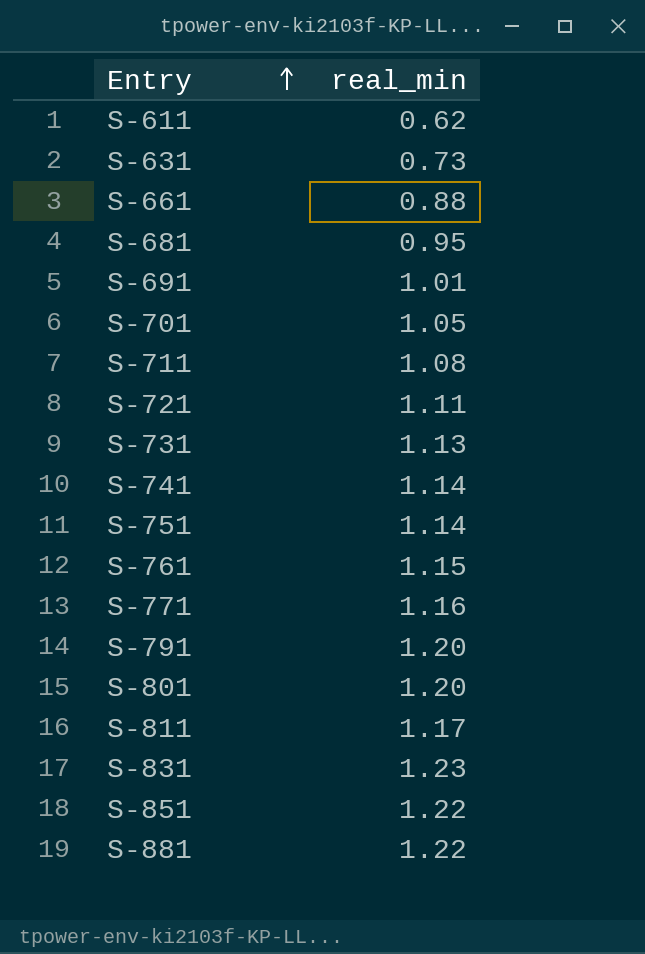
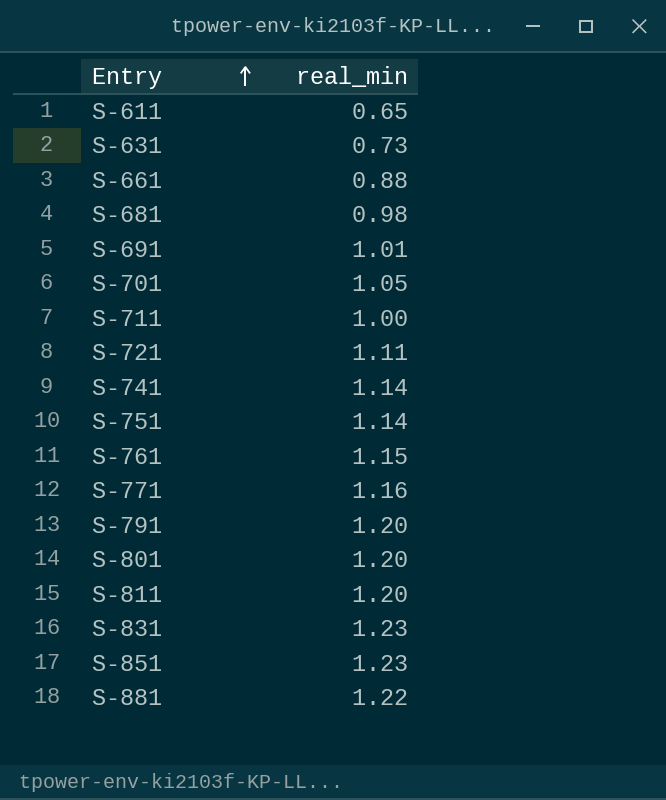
row S-731: 1.13 -> none
S-611 | real_min: 0.62 -> 0.65
S-681 | real_min: 0.95 -> 0.98
S-711 | real_min: 1.08 -> 1.00
S-811 | real_min: 1.17 -> 1.20
S-851 | real_min: 1.22 -> 1.23

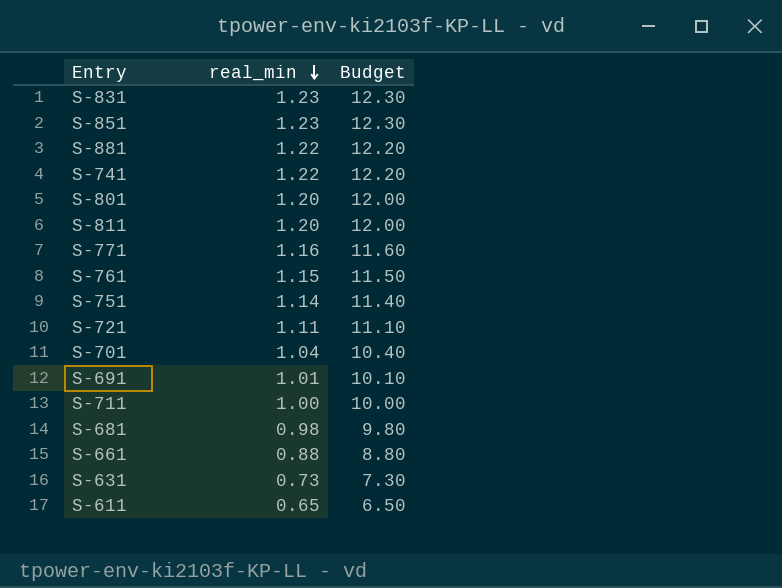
row order: Entry ascending -> real_min descending
column Budget | formula: none -> [real_min] * 10
row S-791: 1.20 -> none
S-741 | real_min: 1.14 -> 1.22
S-701 | real_min: 1.05 -> 1.04

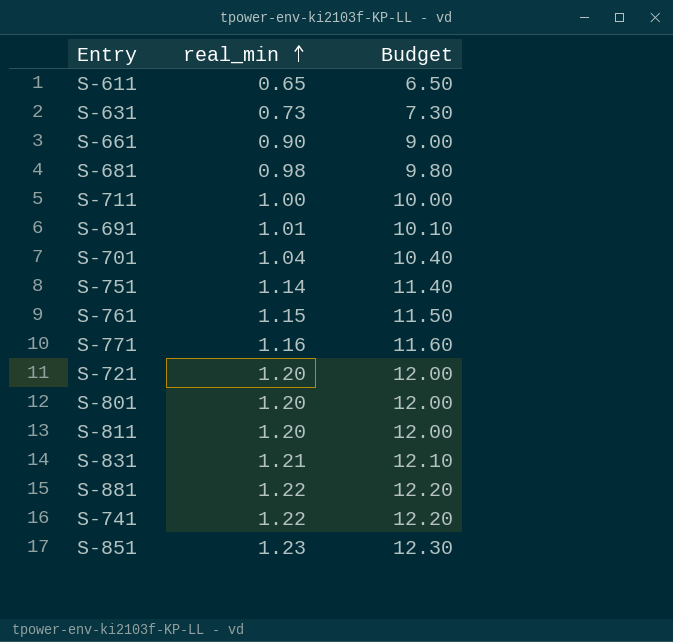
row order: real_min descending -> real_min ascending
S-661 | real_min: 0.88 -> 0.90
S-661 | Budget: 8.80 -> 9.00
S-721 | real_min: 1.11 -> 1.20
S-721 | Budget: 11.10 -> 12.00
S-831 | real_min: 1.23 -> 1.21
S-831 | Budget: 12.30 -> 12.10

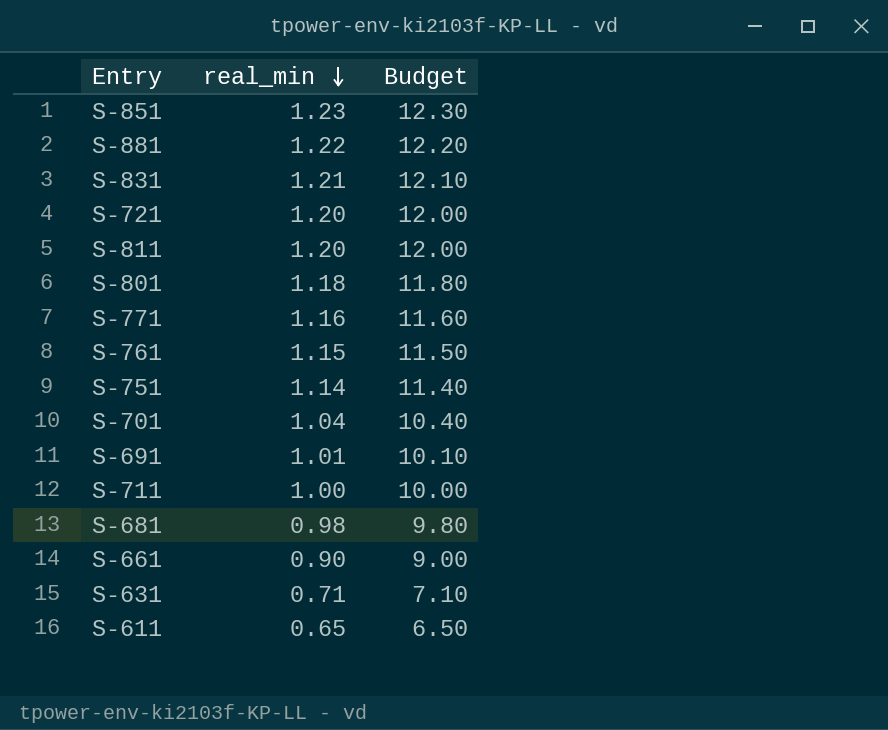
row order: real_min ascending -> real_min descending
row S-741: 1.22 | 12.20 -> none
S-801 | real_min: 1.20 -> 1.18
S-801 | Budget: 12.00 -> 11.80
S-631 | real_min: 0.73 -> 0.71
S-631 | Budget: 7.30 -> 7.10

